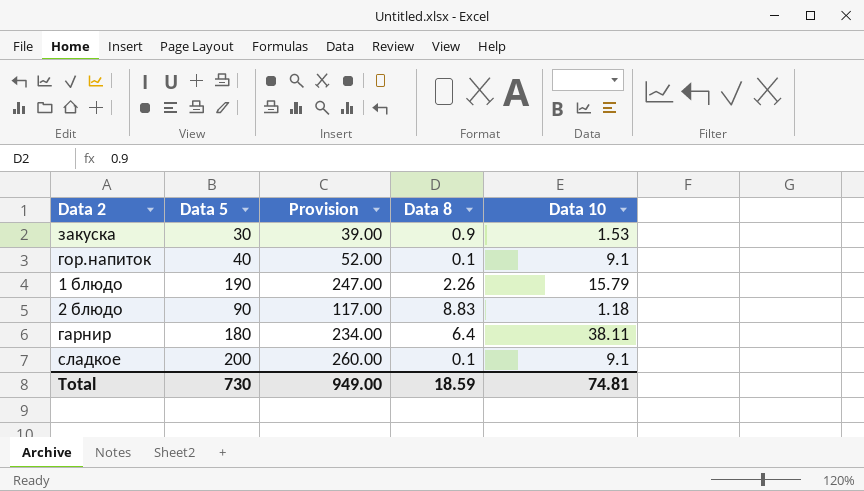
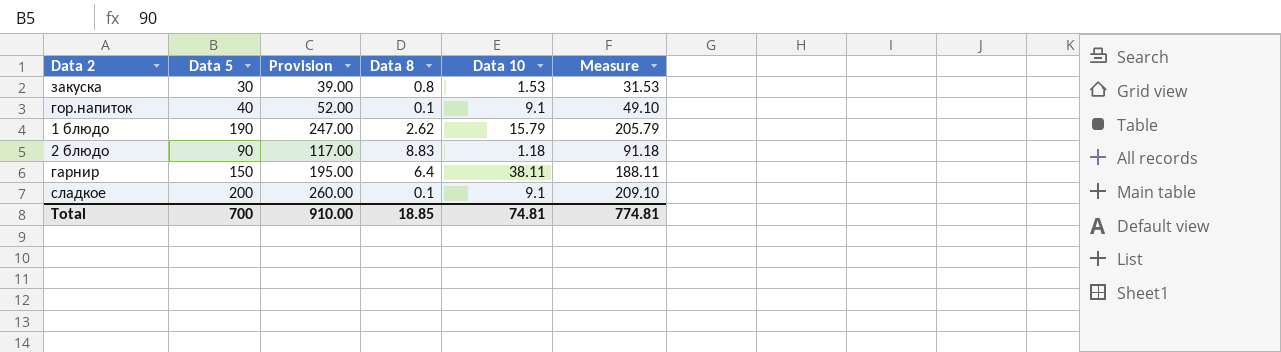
column Measure | formula: none -> [Data 5] + [Data 10]
закуска | Data 8: 0.9 -> 0.8
1 блюдо | Data 8: 2.26 -> 2.62
гарнир | Data 5: 180 -> 150
гарнир | Provision: 234.00 -> 195.00
Total | Data 5: 730 -> 700
Total | Provision: 949.00 -> 910.00
Total | Data 8: 18.59 -> 18.85

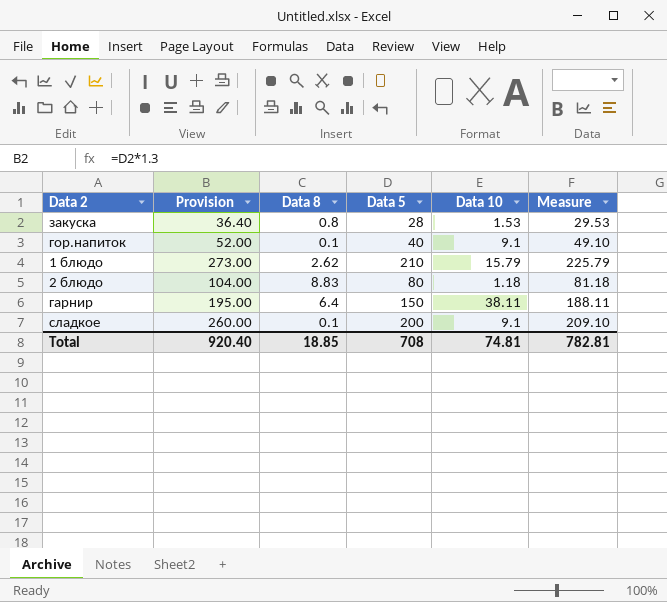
column Data 5 | position: 2 -> 4
закуска | Provision: 39.00 -> 36.40
закуска | Data 5: 30 -> 28
закуска | Measure: 31.53 -> 29.53
1 блюдо | Provision: 247.00 -> 273.00
1 блюдо | Data 5: 190 -> 210
1 блюдо | Measure: 205.79 -> 225.79
2 блюдо | Provision: 117.00 -> 104.00
2 блюдо | Data 5: 90 -> 80
2 блюдо | Measure: 91.18 -> 81.18
Total | Provision: 910.00 -> 920.40
Total | Data 5: 700 -> 708
Total | Measure: 774.81 -> 782.81

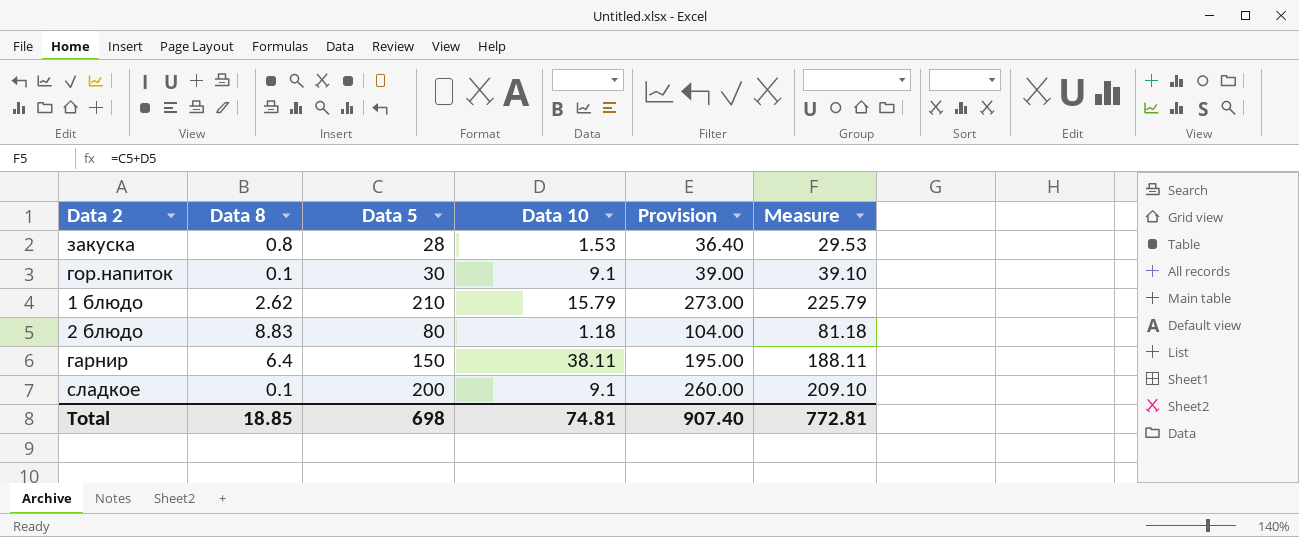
column Provision | position: 2 -> 5
гор.напиток | Data 5: 40 -> 30
гор.напиток | Provision: 52.00 -> 39.00
гор.напиток | Measure: 49.10 -> 39.10
Total | Data 5: 708 -> 698
Total | Provision: 920.40 -> 907.40
Total | Measure: 782.81 -> 772.81

